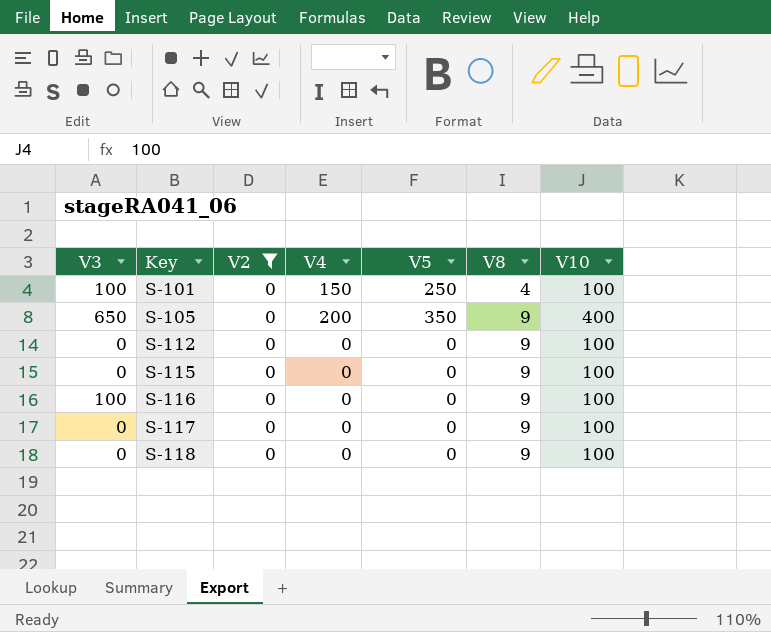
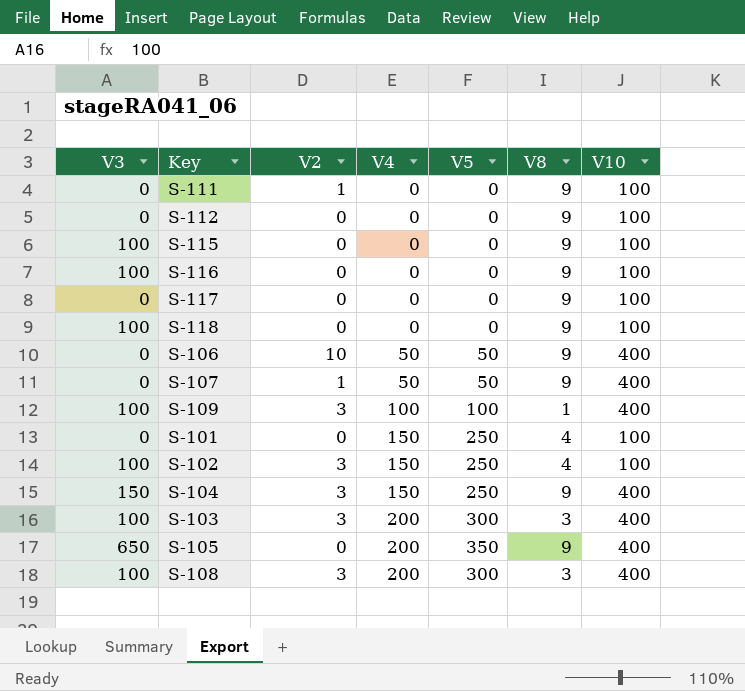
filter: V2 = 0 -> none
row order: Key ascending -> V4 ascending
S-115 | V3: 0 -> 100
S-118 | V3: 0 -> 100
S-101 | V3: 100 -> 0

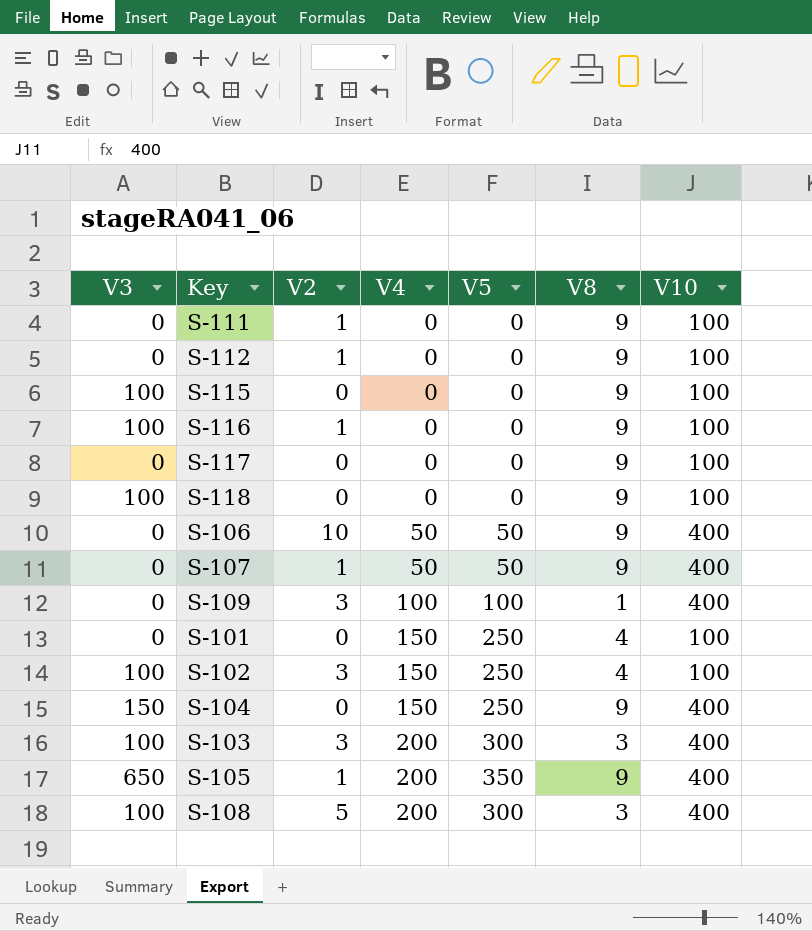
S-112 | V2: 0 -> 1
S-116 | V2: 0 -> 1
S-109 | V3: 100 -> 0
S-104 | V2: 3 -> 0
S-105 | V2: 0 -> 1
S-108 | V2: 3 -> 5

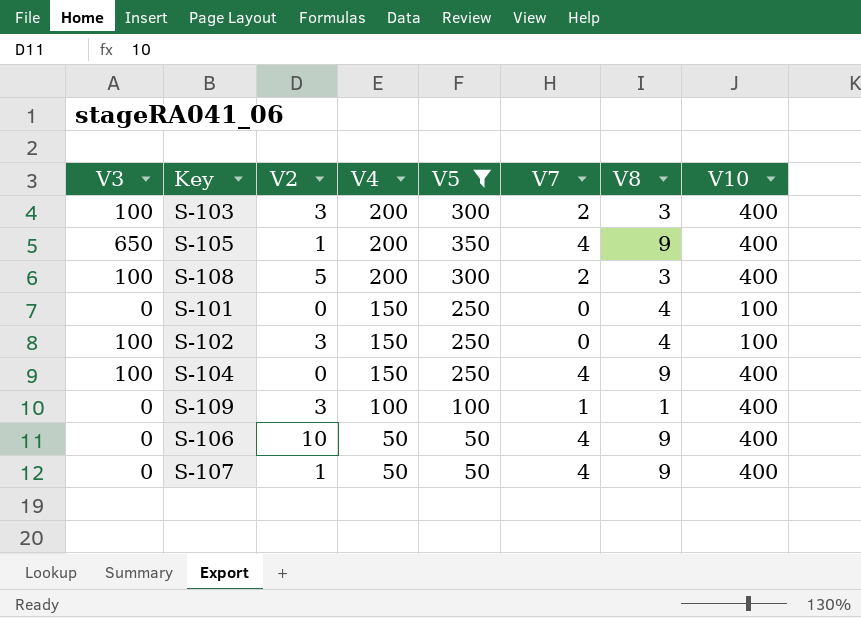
filter: none -> V5 != 0
row order: V4 ascending -> V4 descending
column V7 | position: none -> 6
S-104 | V3: 150 -> 100

